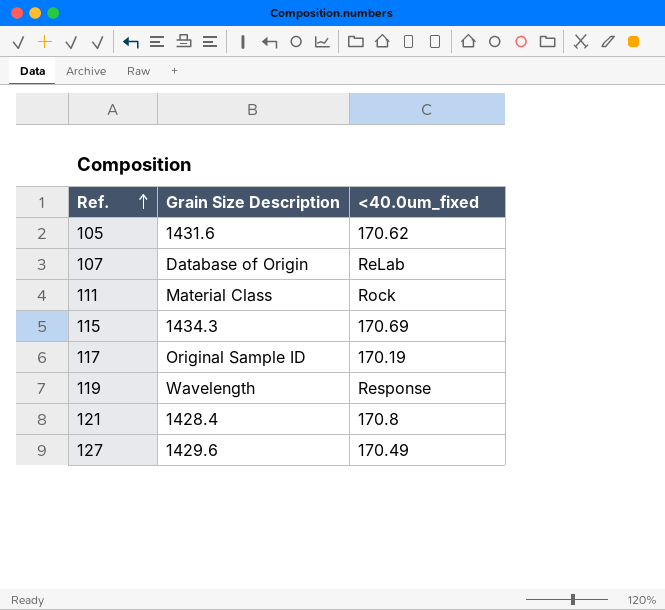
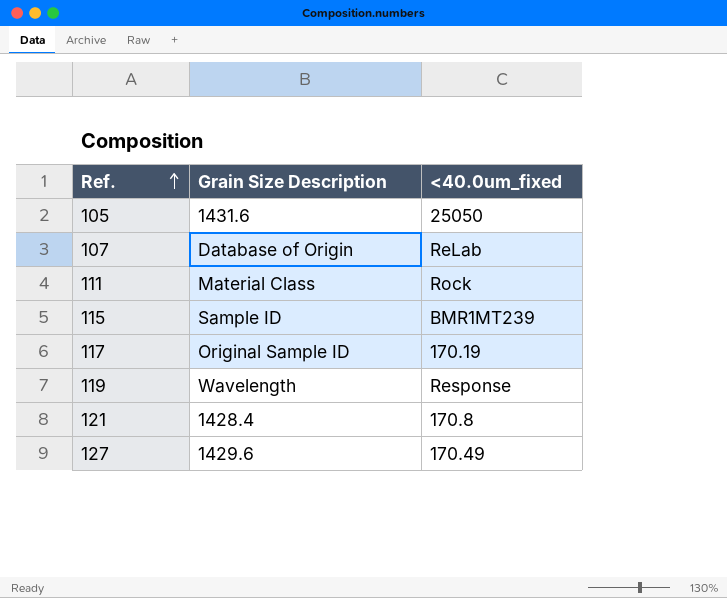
105 | <40.0um_fixed: 170.62 -> 25050
115 | Grain Size Description: 1434.3 -> Sample ID
115 | <40.0um_fixed: 170.69 -> BMR1MT239

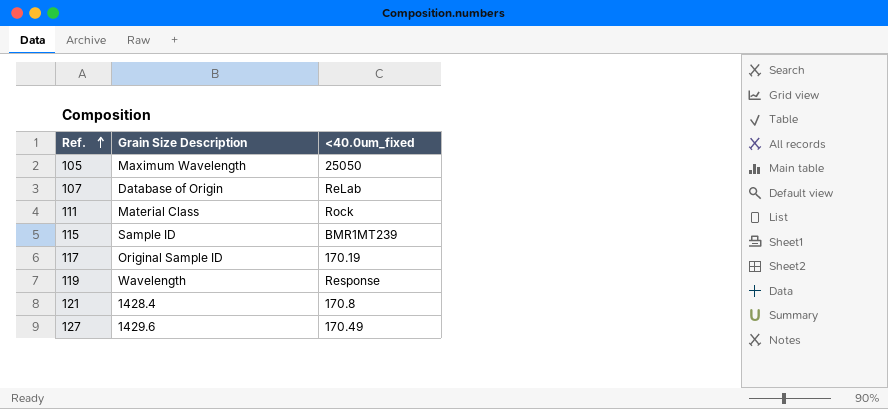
105 | Grain Size Description: 1431.6 -> Maximum Wavelength

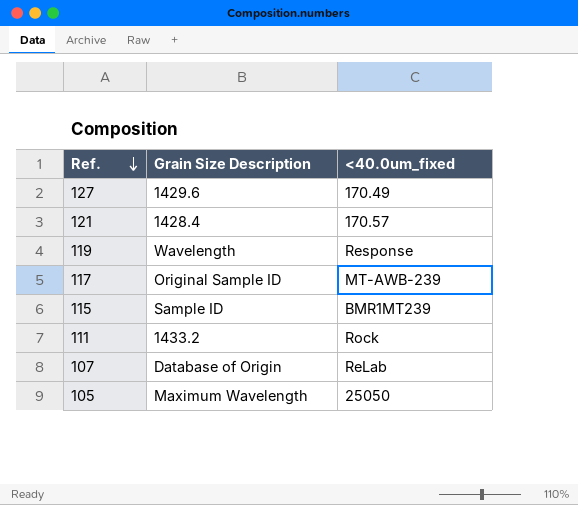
row order: Ref. ascending -> Ref. descending
121 | <40.0um_fixed: 170.8 -> 170.57
117 | <40.0um_fixed: 170.19 -> MT-AWB-239
111 | Grain Size Description: Material Class -> 1433.2

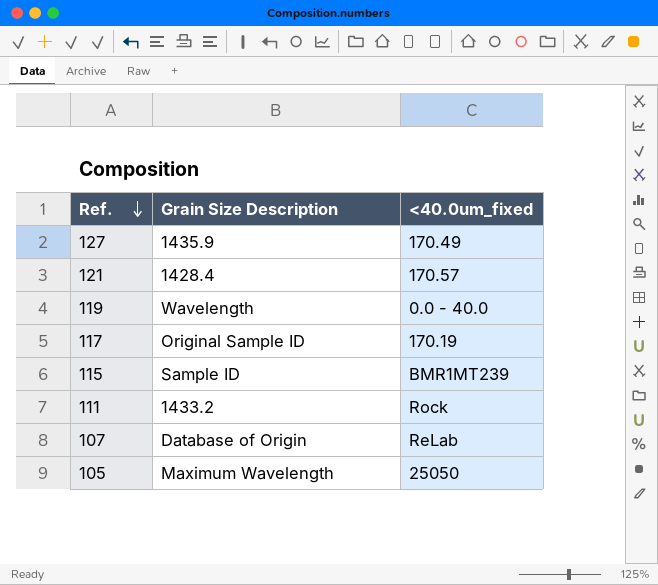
127 | Grain Size Description: 1429.6 -> 1435.9
119 | <40.0um_fixed: Response -> 0.0 - 40.0
117 | <40.0um_fixed: MT-AWB-239 -> 170.19

